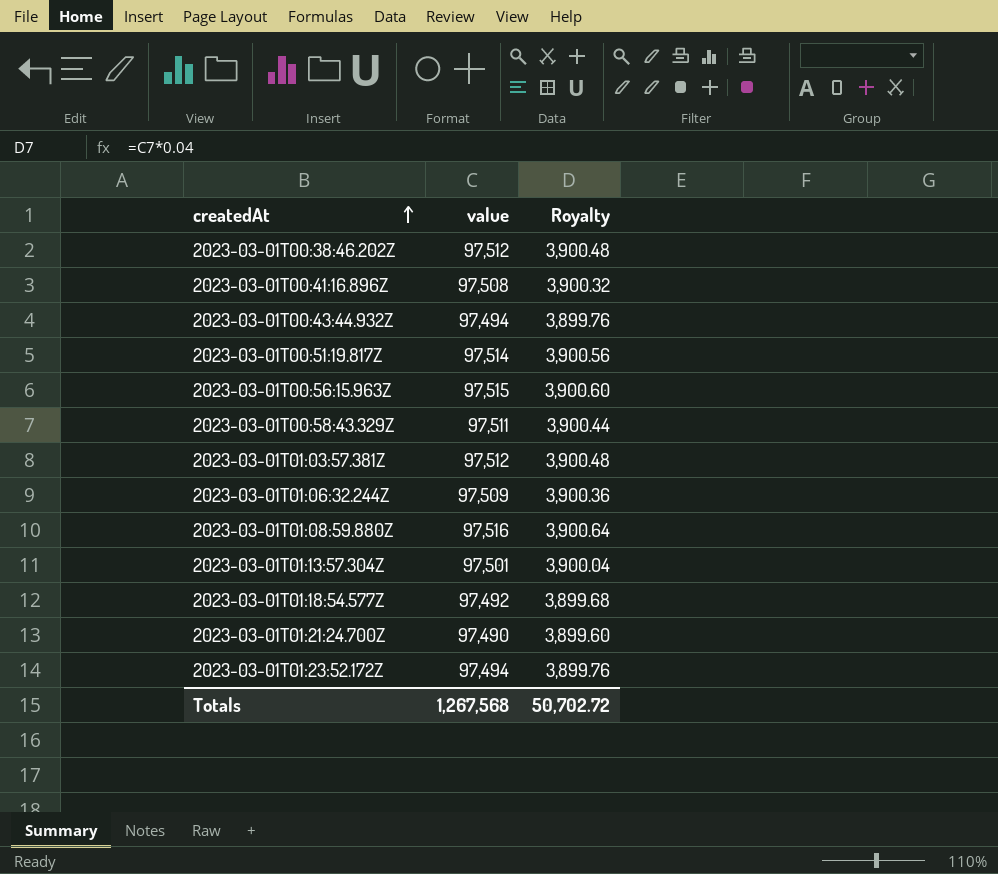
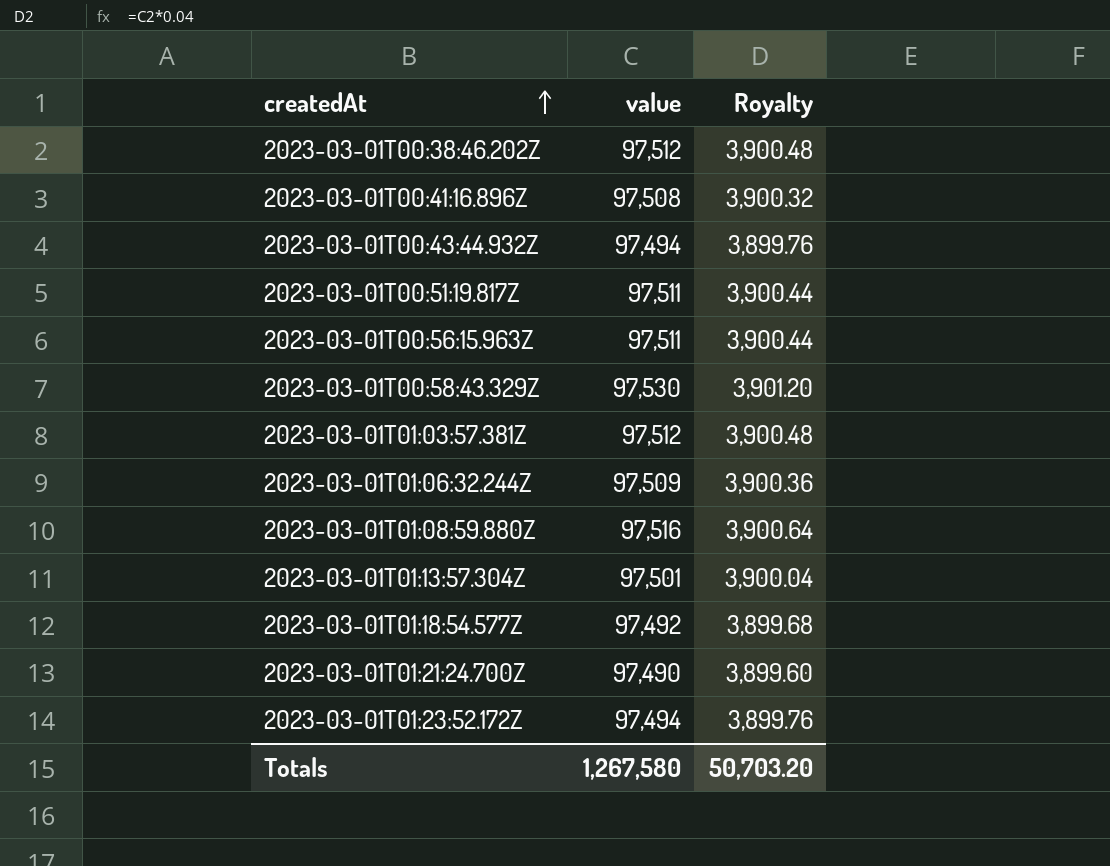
2023-03-01T00:51:19.817Z | value: 97,514 -> 97,511
2023-03-01T00:51:19.817Z | Royalty: 3,900.56 -> 3,900.44
2023-03-01T00:56:15.963Z | value: 97,515 -> 97,511
2023-03-01T00:56:15.963Z | Royalty: 3,900.60 -> 3,900.44
2023-03-01T00:58:43.329Z | value: 97,511 -> 97,530
2023-03-01T00:58:43.329Z | Royalty: 3,900.44 -> 3,901.20
Totals | value: 1,267,568 -> 1,267,580
Totals | Royalty: 50,702.72 -> 50,703.20

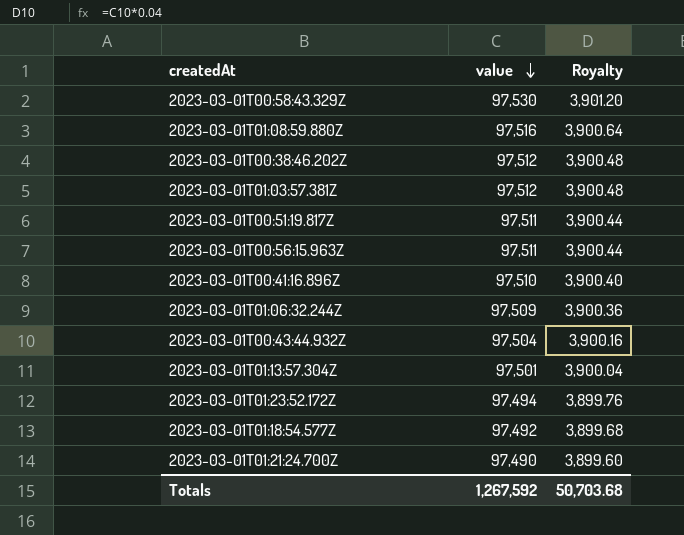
row order: createdAt ascending -> value descending
2023-03-01T00:41:16.896Z | value: 97,508 -> 97,510
2023-03-01T00:41:16.896Z | Royalty: 3,900.32 -> 3,900.40
2023-03-01T00:43:44.932Z | value: 97,494 -> 97,504
2023-03-01T00:43:44.932Z | Royalty: 3,899.76 -> 3,900.16
Totals | value: 1,267,580 -> 1,267,592
Totals | Royalty: 50,703.20 -> 50,703.68

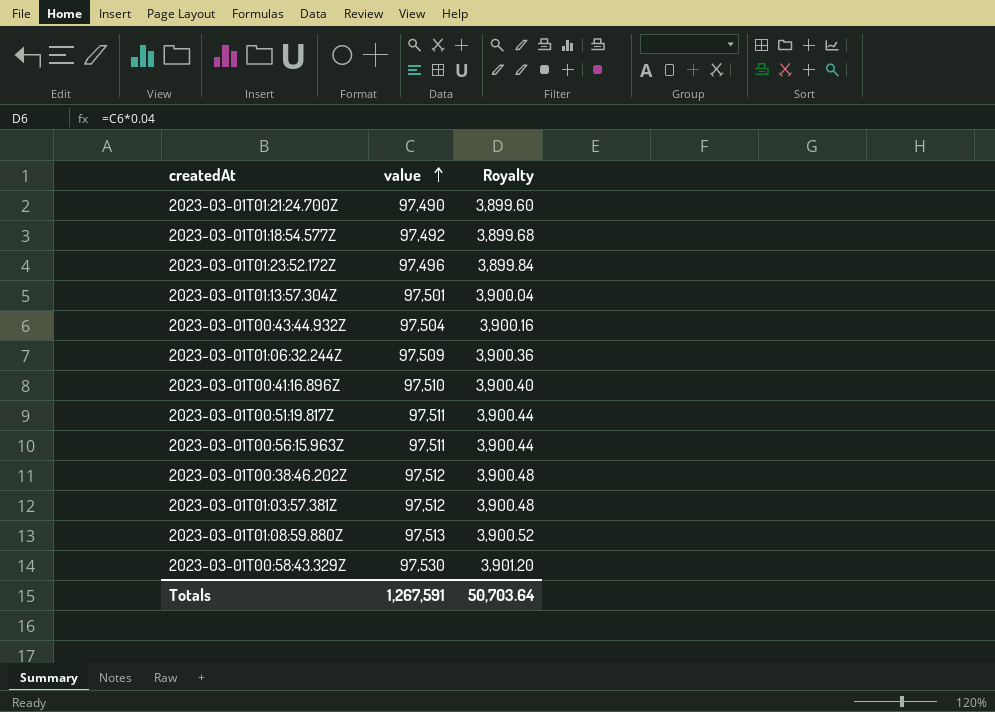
row order: value descending -> value ascending
2023-03-01T01:23:52.172Z | value: 97,494 -> 97,496
2023-03-01T01:23:52.172Z | Royalty: 3,899.76 -> 3,899.84
2023-03-01T01:08:59.880Z | value: 97,516 -> 97,513
2023-03-01T01:08:59.880Z | Royalty: 3,900.64 -> 3,900.52
Totals | value: 1,267,592 -> 1,267,591
Totals | Royalty: 50,703.68 -> 50,703.64

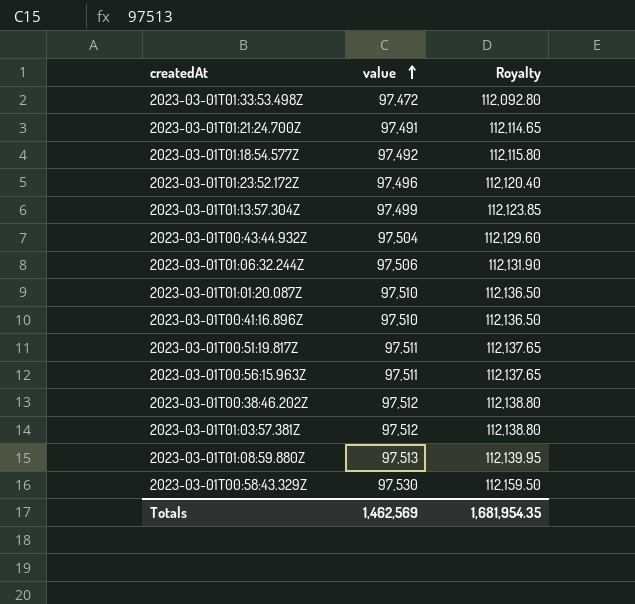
column Royalty | formula: [value] * 0.04 -> [value] * 1.15
row 2023-03-01T01:33:53.498Z: none -> 97,472 | 112,092.80
2023-03-01T01:21:24.700Z | value: 97,490 -> 97,491
2023-03-01T01:13:57.304Z | value: 97,501 -> 97,499
2023-03-01T01:06:32.244Z | value: 97,509 -> 97,506
row 2023-03-01T01:01:20.087Z: none -> 97,510 | 112,136.50
Totals | value: 1,267,591 -> 1,462,569
Totals | Royalty: 50,703.64 -> 1,681,954.35

